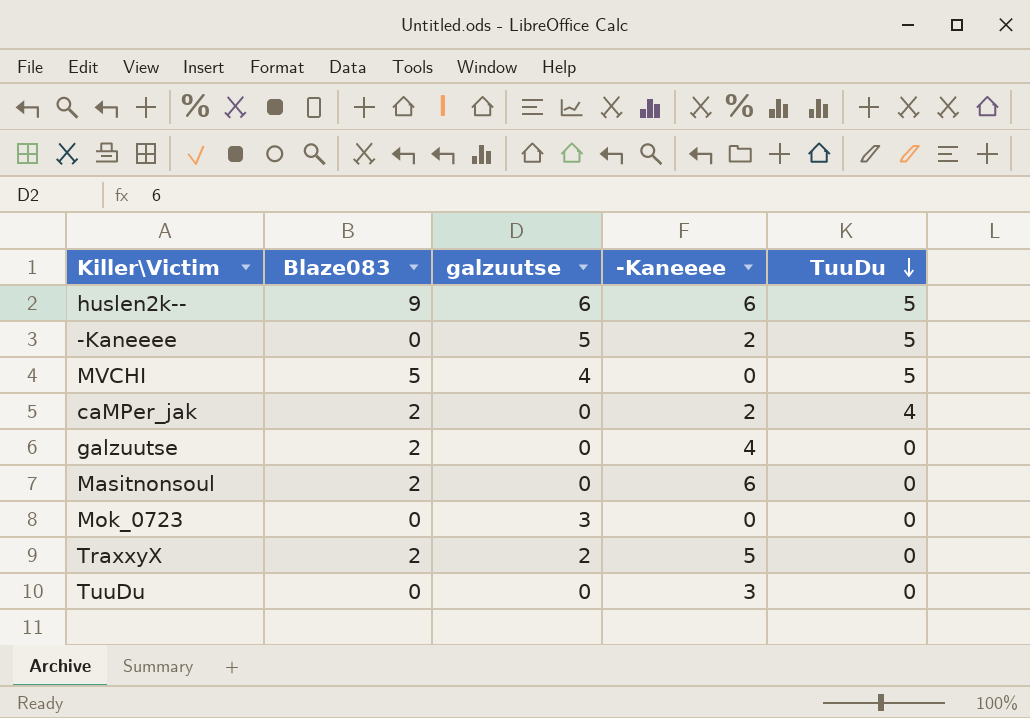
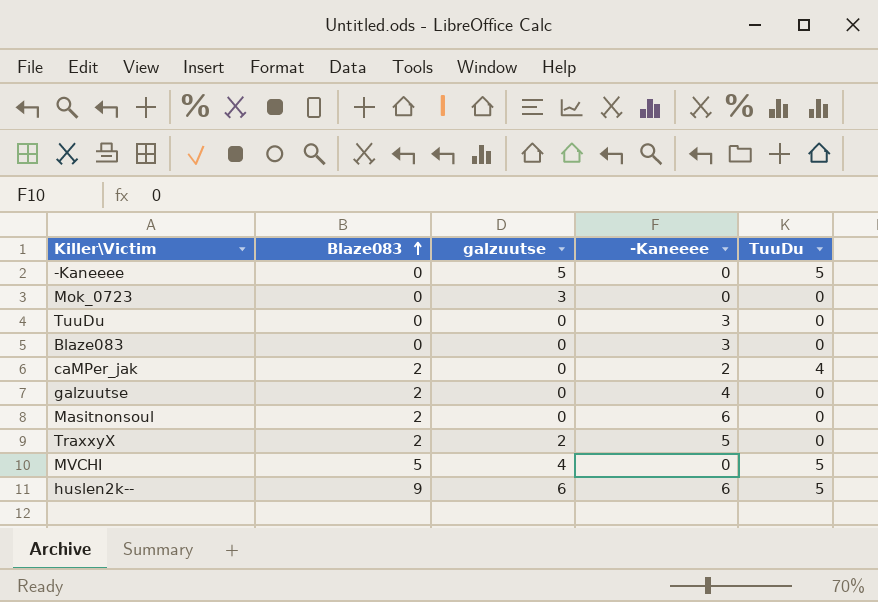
row order: TuuDu descending -> Blaze083 ascending
-Kaneeee | -Kaneeee: 2 -> 0
row Blaze083: none -> 0 | 0 | 3 | 0

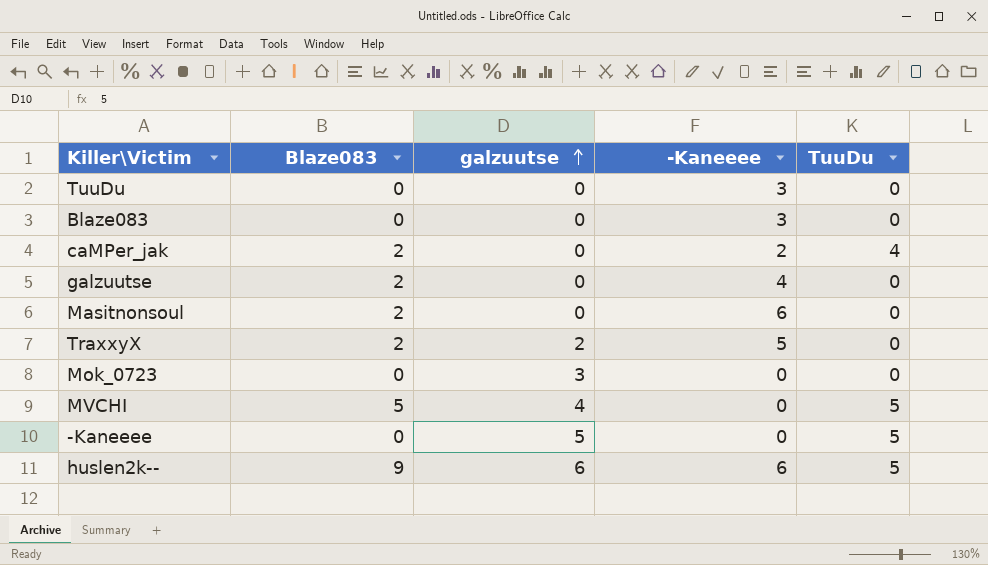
row order: Blaze083 ascending -> galzuutse ascending

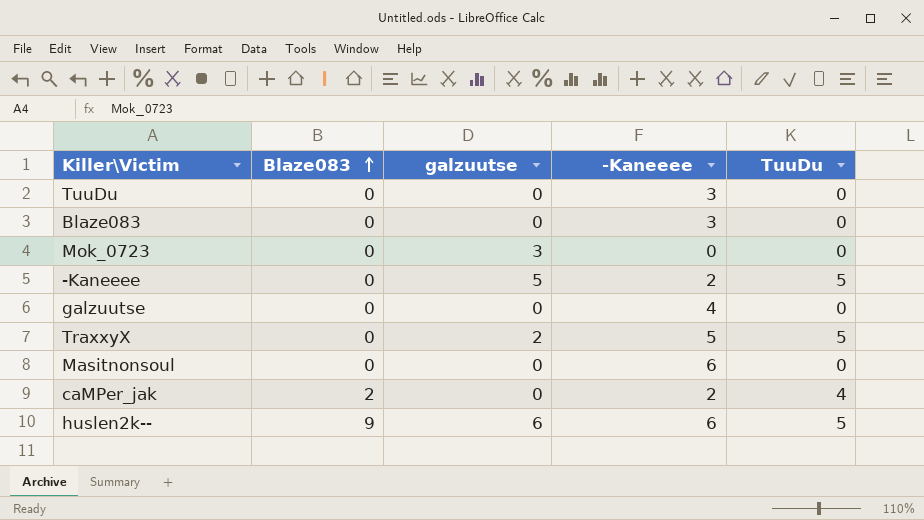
row order: galzuutse ascending -> Blaze083 ascending
row MVCHI: 5 | 4 | 0 | 5 -> none
-Kaneeee | -Kaneeee: 0 -> 2
galzuutse | Blaze083: 2 -> 0
TraxxyX | Blaze083: 2 -> 0
TraxxyX | TuuDu: 0 -> 5
Masitnonsoul | Blaze083: 2 -> 0

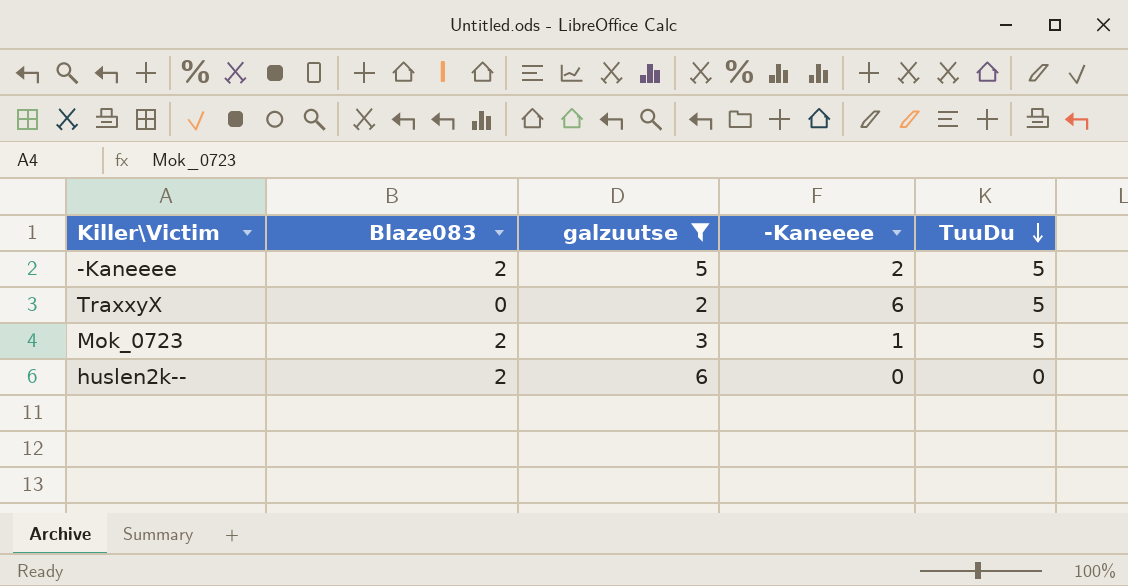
filter: none -> galzuutse != 0
row order: Blaze083 ascending -> TuuDu descending
-Kaneeee | Blaze083: 0 -> 2
TraxxyX | -Kaneeee: 5 -> 6
Mok_0723 | Blaze083: 0 -> 2
Mok_0723 | -Kaneeee: 0 -> 1
Mok_0723 | TuuDu: 0 -> 5
huslen2k-- | Blaze083: 9 -> 2
huslen2k-- | -Kaneeee: 6 -> 0
huslen2k-- | TuuDu: 5 -> 0

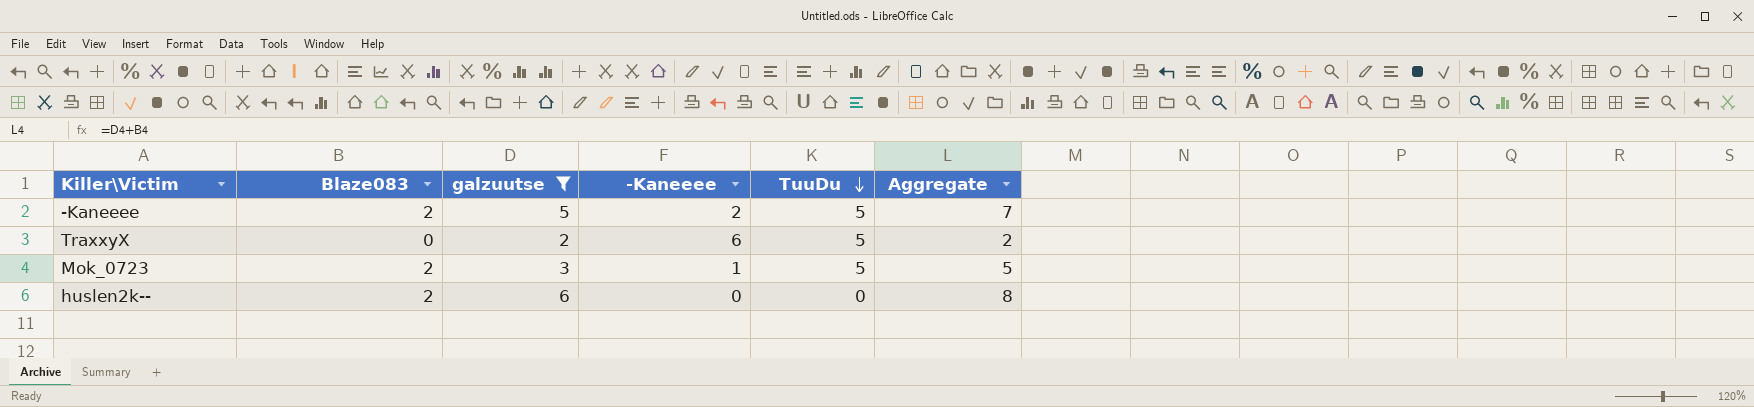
column Aggregate | formula: none -> [Blaze083] + [galzuutse]

